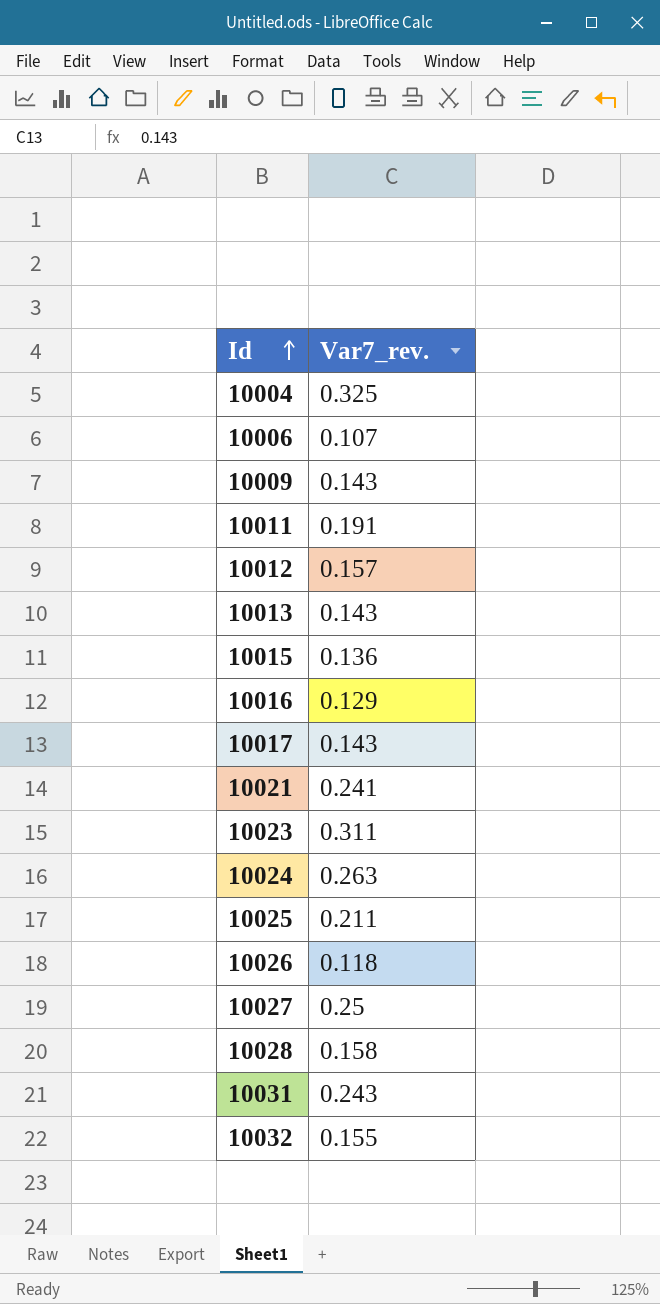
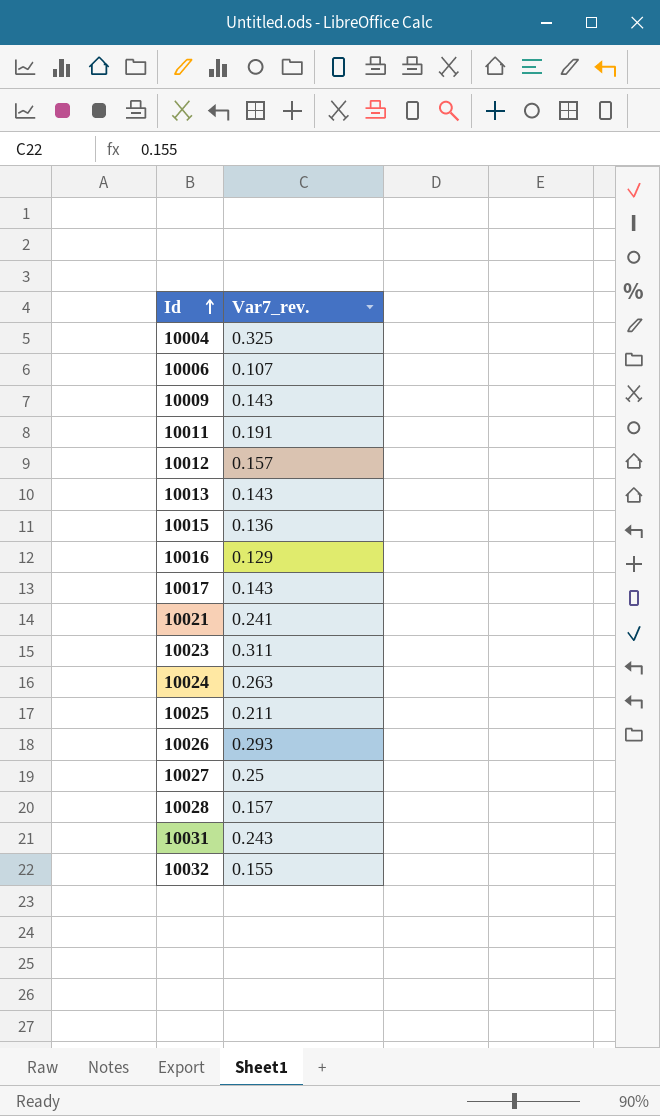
10026 | Var7_rev.: 0.118 -> 0.293
10028 | Var7_rev.: 0.158 -> 0.157

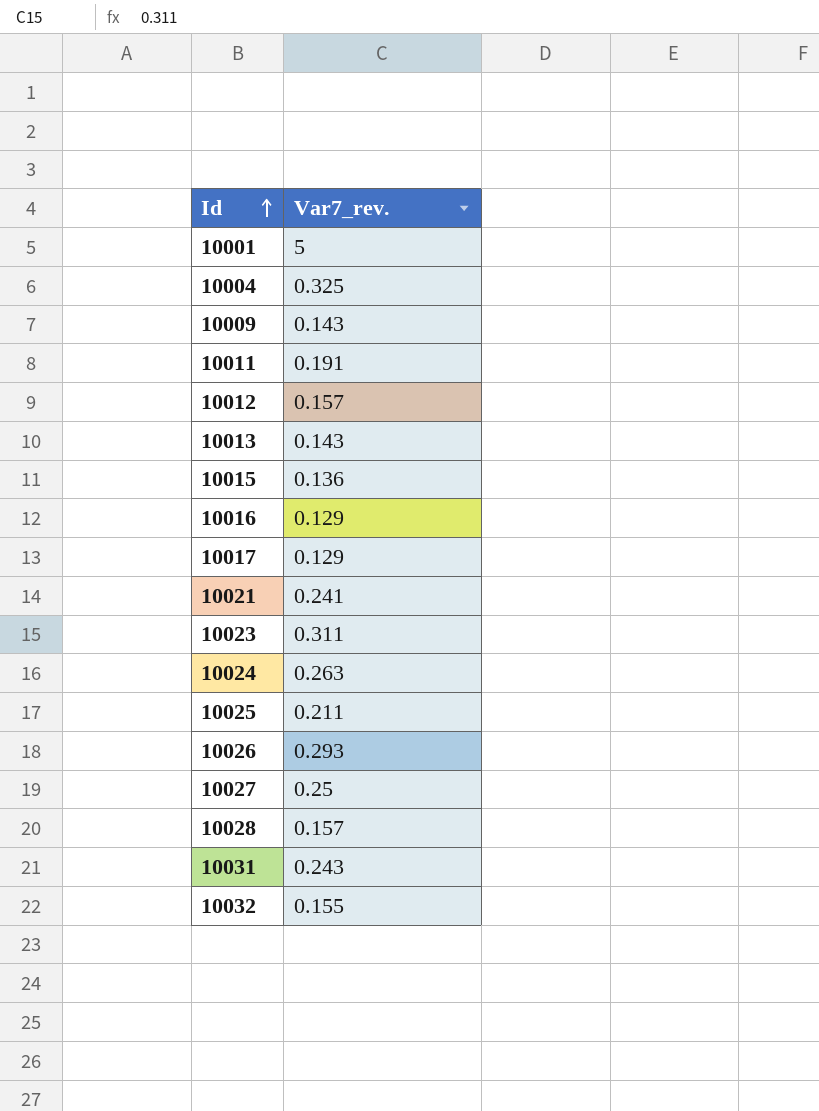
row 10006: 0.107 -> none
row 10001: none -> 5
10017 | Var7_rev.: 0.143 -> 0.129

